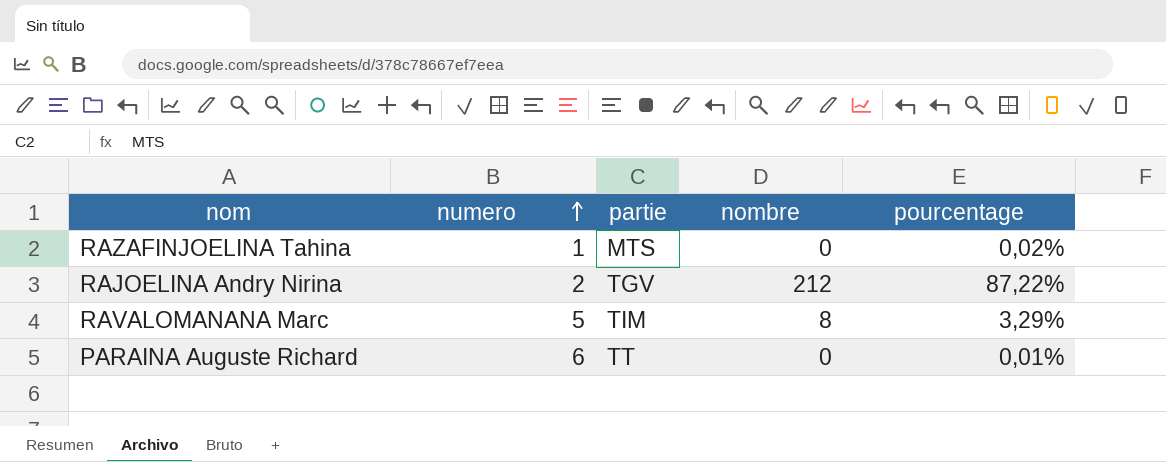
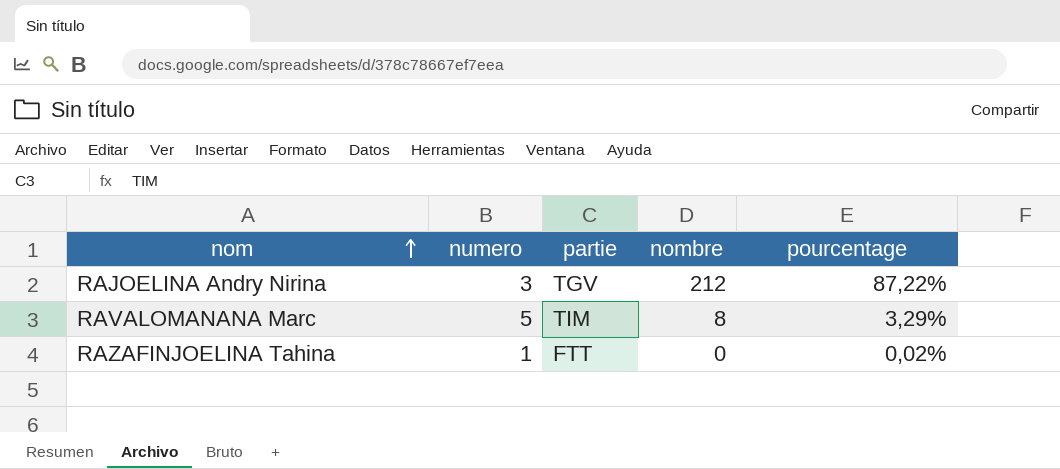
row order: numero ascending -> nom ascending
row PARAINA Auguste Richard: 6 | TT | 0 | 0,01% -> none
RAJOELINA Andry Nirina | numero: 2 -> 3
RAZAFINJOELINA Tahina | partie: MTS -> FTT

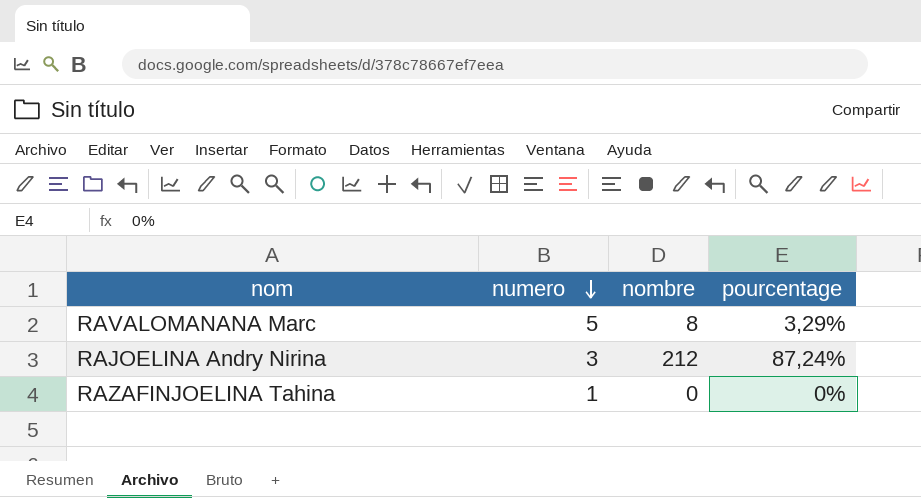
row order: nom ascending -> numero descending
column partie | position: 3 -> none
RAJOELINA Andry Nirina | pourcentage: 87,22% -> 87,24%
RAZAFINJOELINA Tahina | pourcentage: 0,02% -> 0%

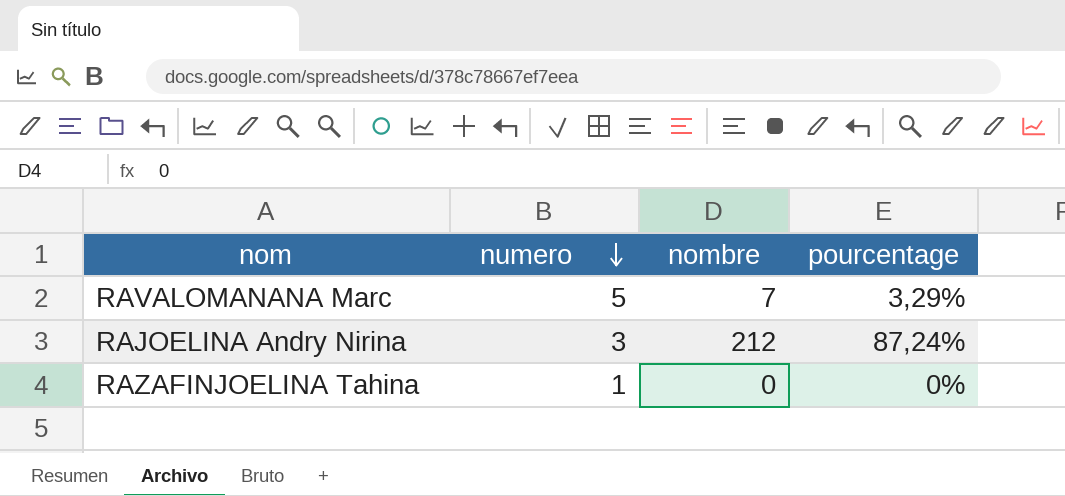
RAVALOMANANA Marc | nombre: 8 -> 7

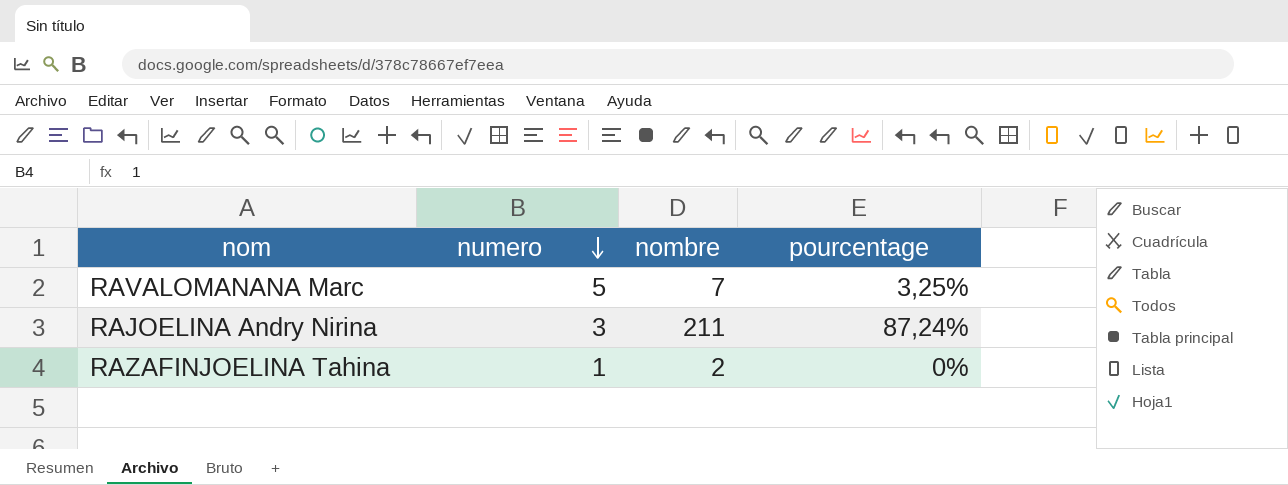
RAVALOMANANA Marc | pourcentage: 3,29% -> 3,25%
RAJOELINA Andry Nirina | nombre: 212 -> 211
RAZAFINJOELINA Tahina | nombre: 0 -> 2

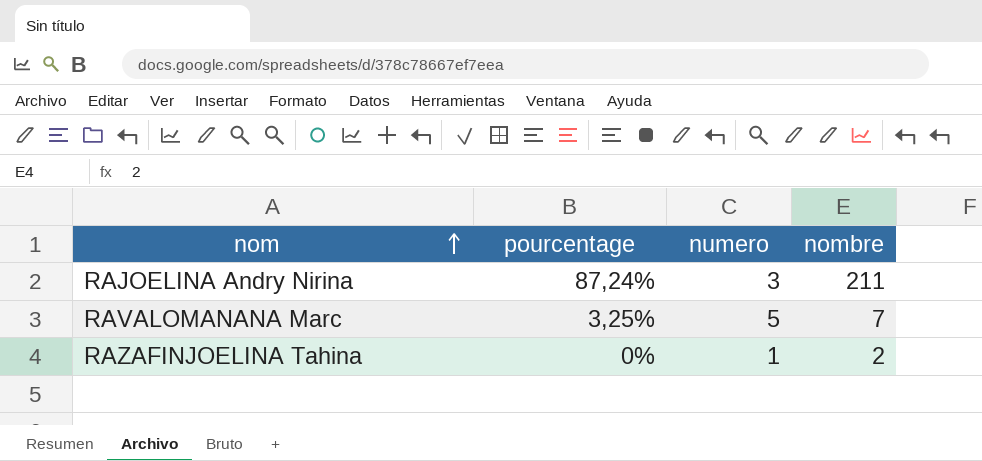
row order: numero descending -> nom ascending
column pourcentage | position: 4 -> 2

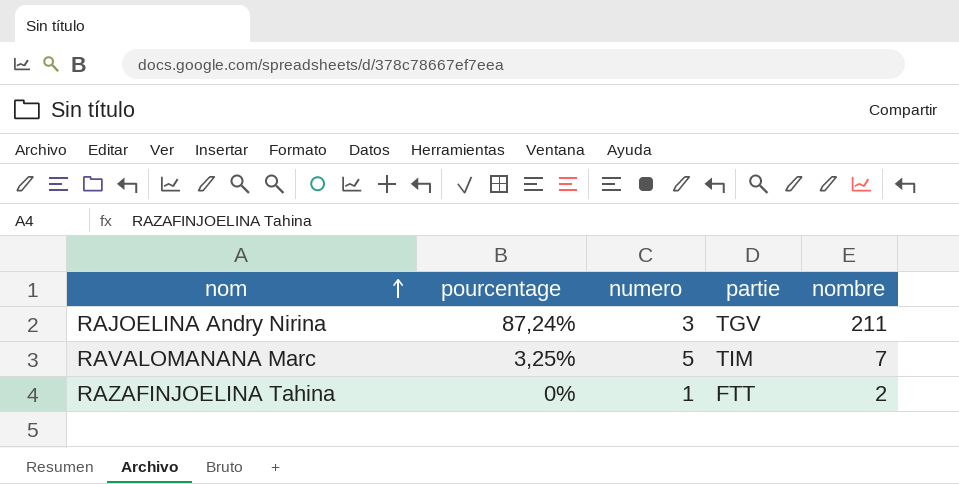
column partie | position: none -> 4

